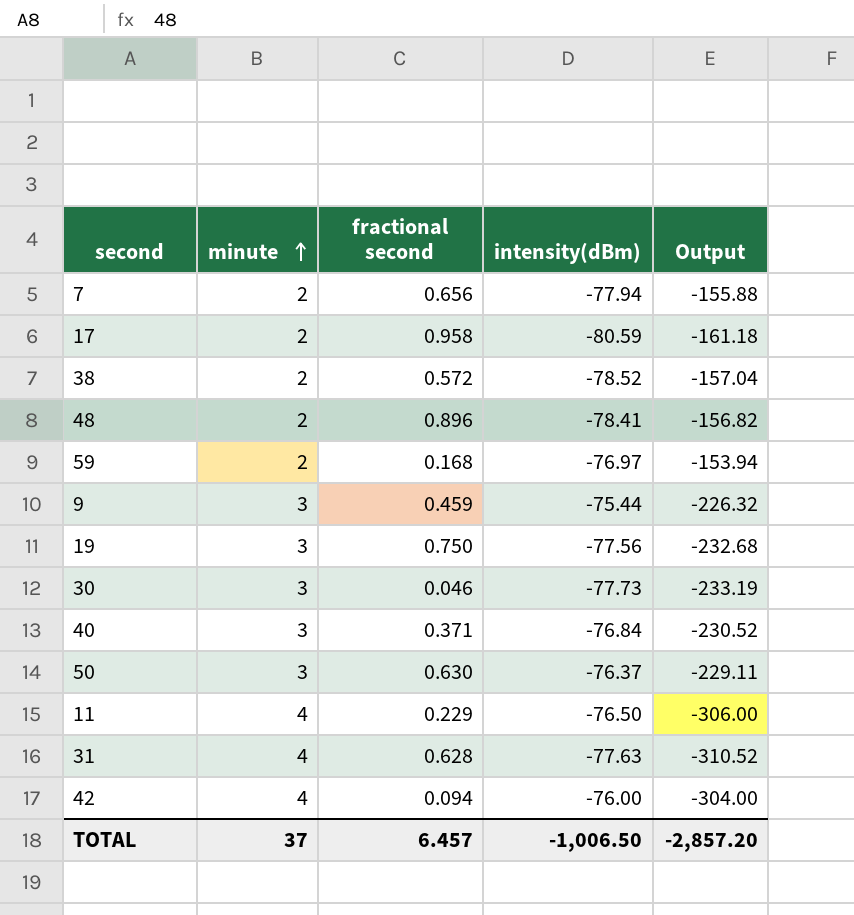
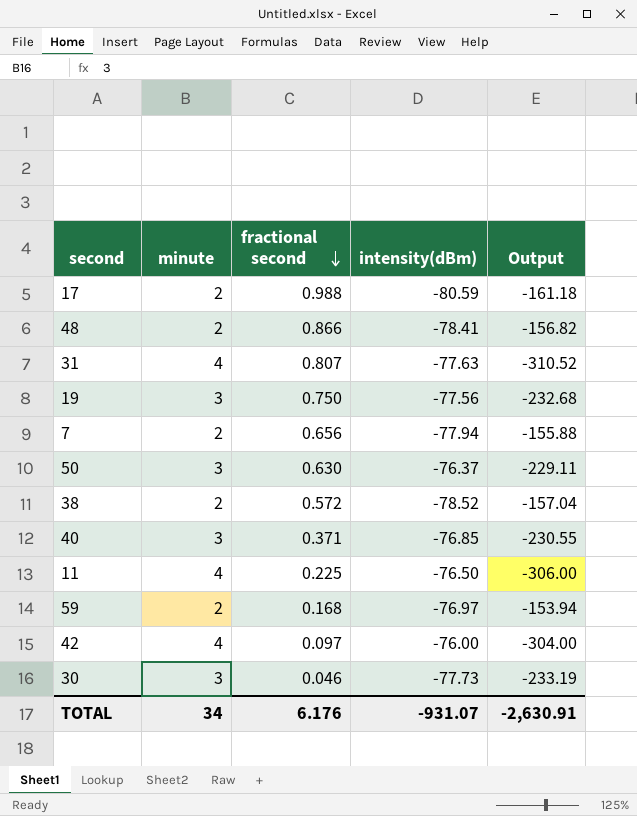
row order: minute ascending -> fractional second descending
row 9: 3 | 0.459 | -75.44 | -226.32 -> none
17 | fractional second: 0.958 -> 0.988
48 | fractional second: 0.896 -> 0.866
31 | fractional second: 0.628 -> 0.807
40 | intensity(dBm): -76.84 -> -76.85
40 | Output: -230.52 -> -230.55
11 | fractional second: 0.229 -> 0.225
42 | fractional second: 0.094 -> 0.097
TOTAL | minute: 37 -> 34
TOTAL | fractional second: 6.457 -> 6.176
TOTAL | intensity(dBm): -1,006.50 -> -931.07
TOTAL | Output: -2,857.20 -> -2,630.91

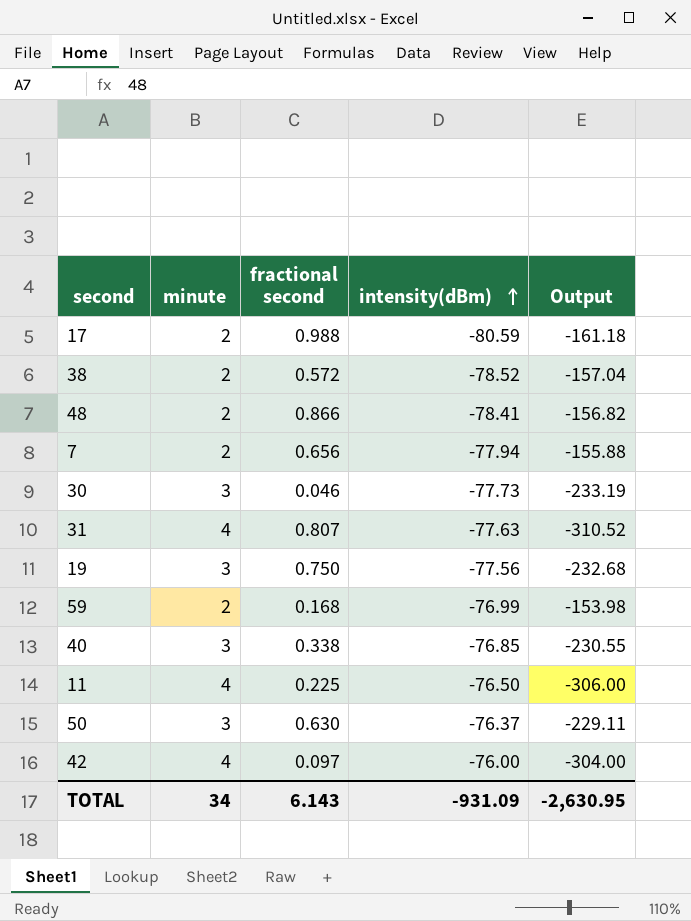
row order: fractional second descending -> intensity(dBm) ascending
59 | intensity(dBm): -76.97 -> -76.99
59 | Output: -153.94 -> -153.98
40 | fractional second: 0.371 -> 0.338
TOTAL | fractional second: 6.176 -> 6.143
TOTAL | intensity(dBm): -931.07 -> -931.09
TOTAL | Output: -2,630.91 -> -2,630.95

